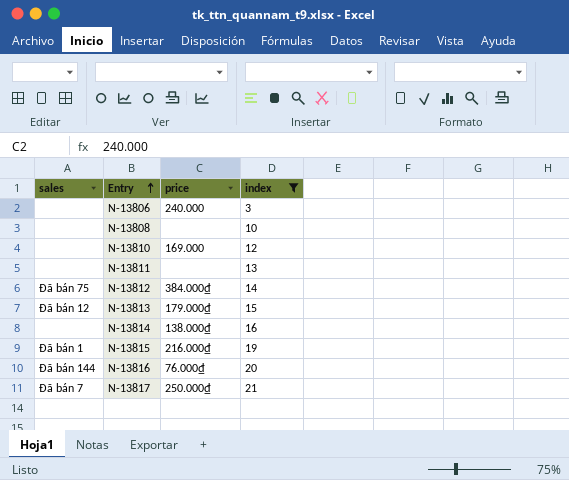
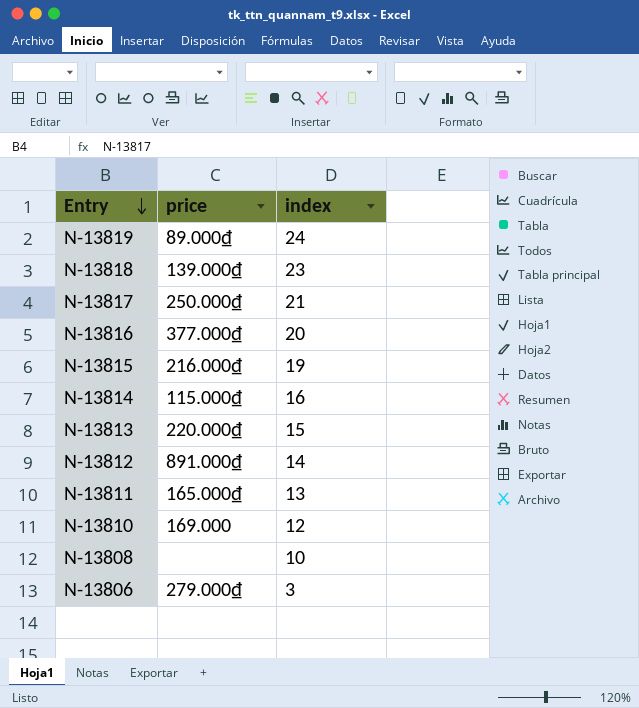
filter: index <= 21 -> none
row order: Entry ascending -> Entry descending
column sales | position: 1 -> none
N-13816 | price: 76.000₫ -> 377.000₫
N-13814 | price: 138.000₫ -> 115.000₫
N-13813 | price: 179.000₫ -> 220.000₫
N-13812 | price: 384.000₫ -> 891.000₫
N-13811 | price: none -> 165.000₫
N-13806 | price: 240.000 -> 279.000₫

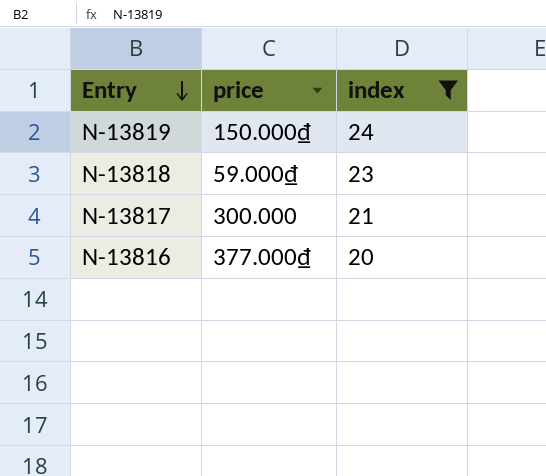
filter: none -> index >= 20
N-13819 | price: 89.000₫ -> 150.000₫
N-13818 | price: 139.000₫ -> 59.000₫
N-13817 | price: 250.000₫ -> 300.000

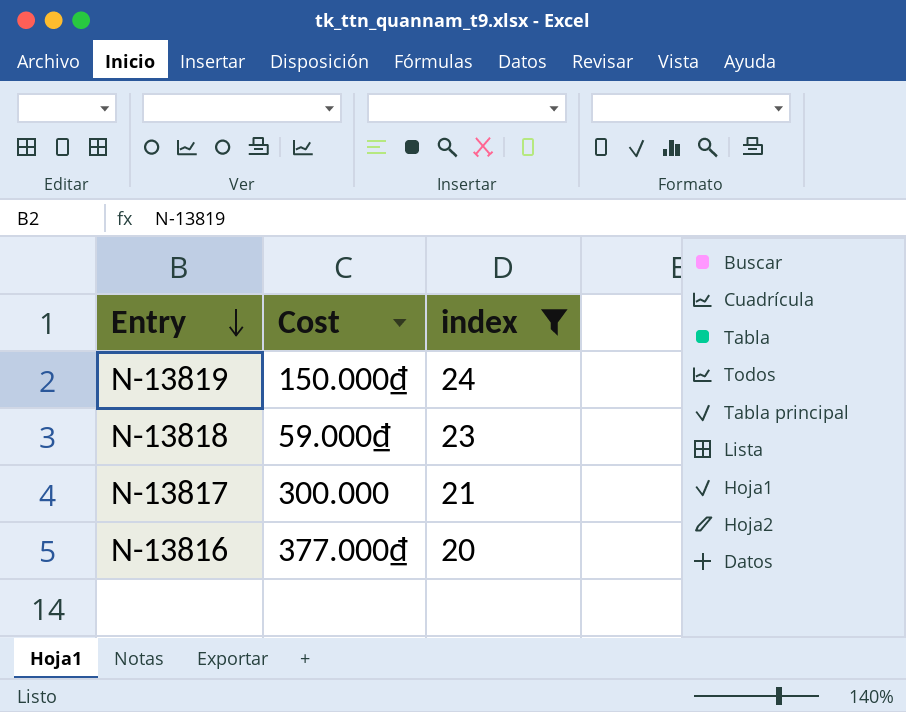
column name: price -> Cost

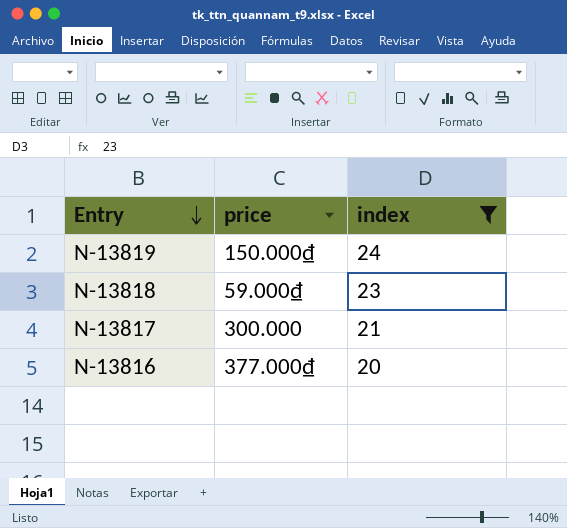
column name: Cost -> price

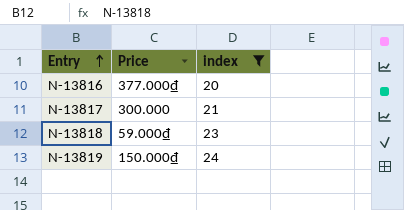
row order: Entry descending -> Entry ascending
column name: price -> Price

